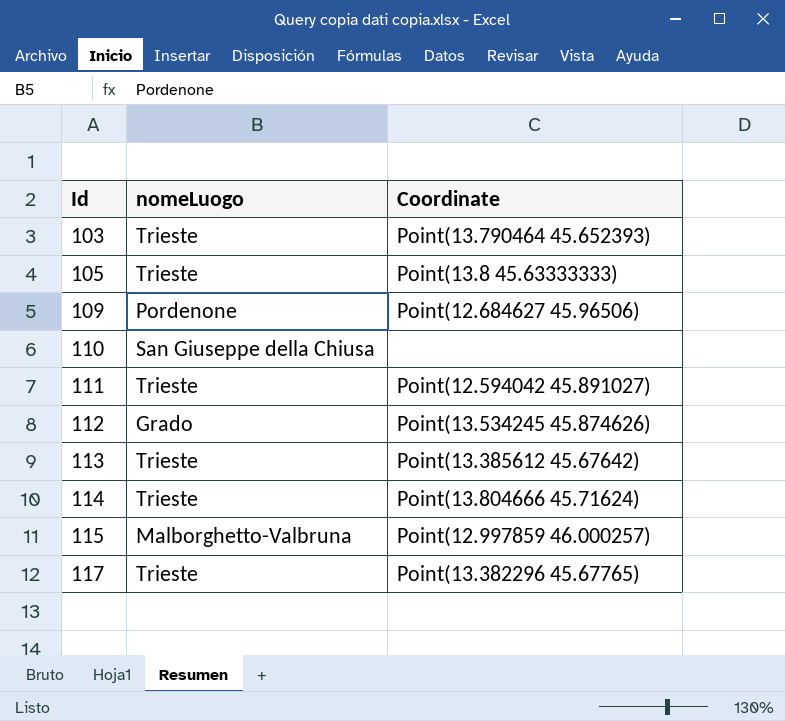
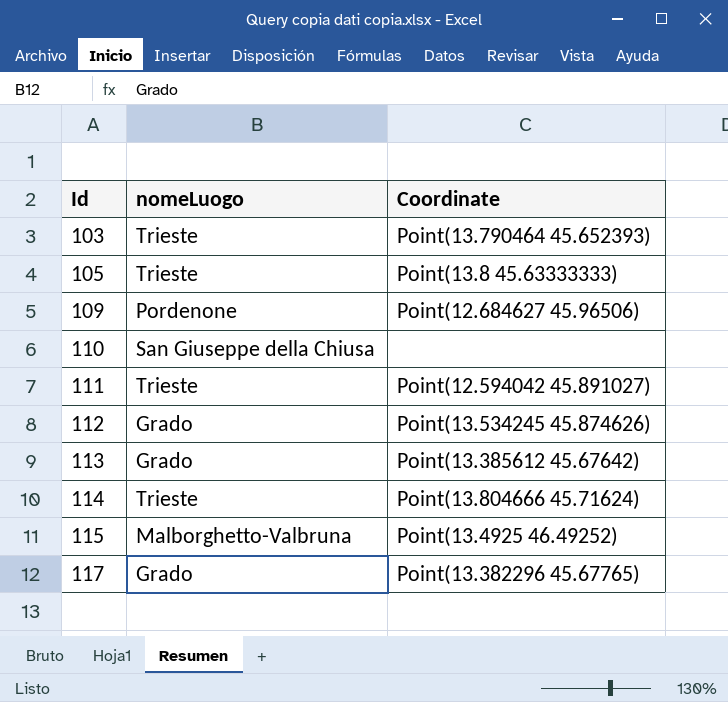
113 | nomeLuogo: Trieste -> Grado
115 | Coordinate: Point(12.997859 46.000257) -> Point(13.4925 46.49252)
117 | nomeLuogo: Trieste -> Grado

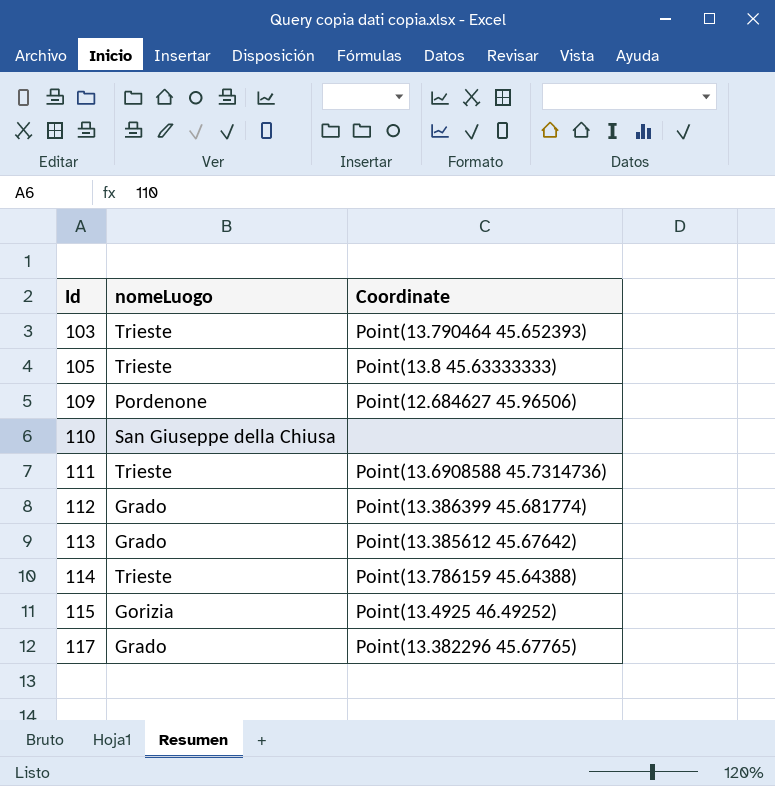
111 | Coordinate: Point(12.594042 45.891027) -> Point(13.6908588 45.7314736)
112 | Coordinate: Point(13.534245 45.874626) -> Point(13.386399 45.681774)
114 | Coordinate: Point(13.804666 45.71624) -> Point(13.786159 45.64388)
115 | nomeLuogo: Malborghetto-Valbruna -> Gorizia

